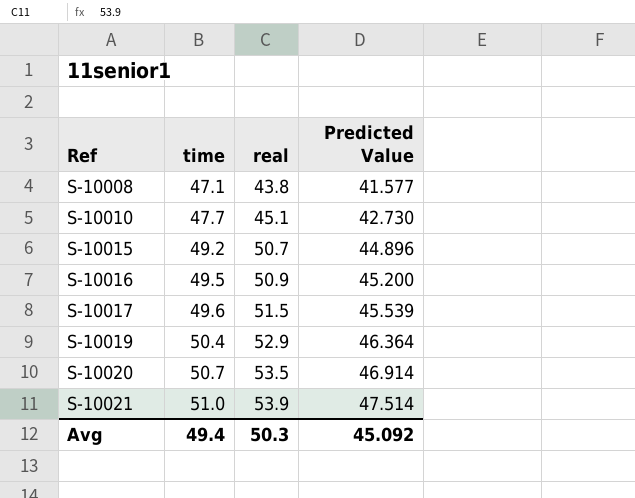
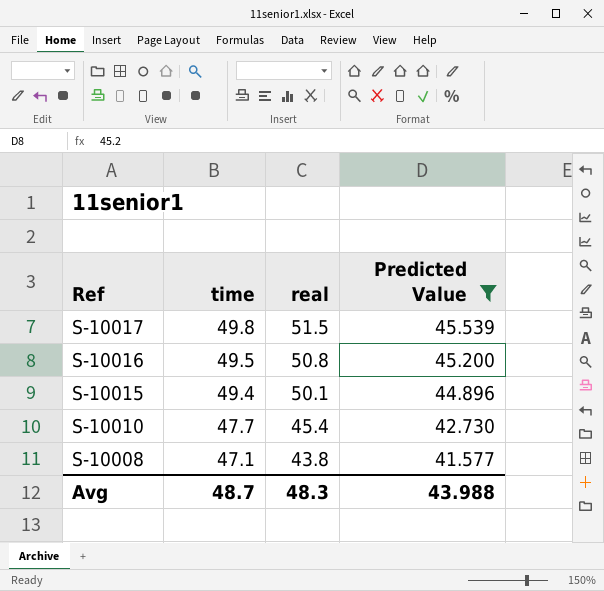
filter: none -> Predicted Value <= 45.539
row order: Ref ascending -> Ref descending
S-10017 | time: 49.6 -> 49.8
S-10016 | real: 50.9 -> 50.8
S-10015 | time: 49.2 -> 49.4
S-10015 | real: 50.7 -> 50.1
S-10010 | real: 45.1 -> 45.4
Avg | time: 49.4 -> 48.7
Avg | real: 50.3 -> 48.3
Avg | Predicted Value: 45.092 -> 43.988

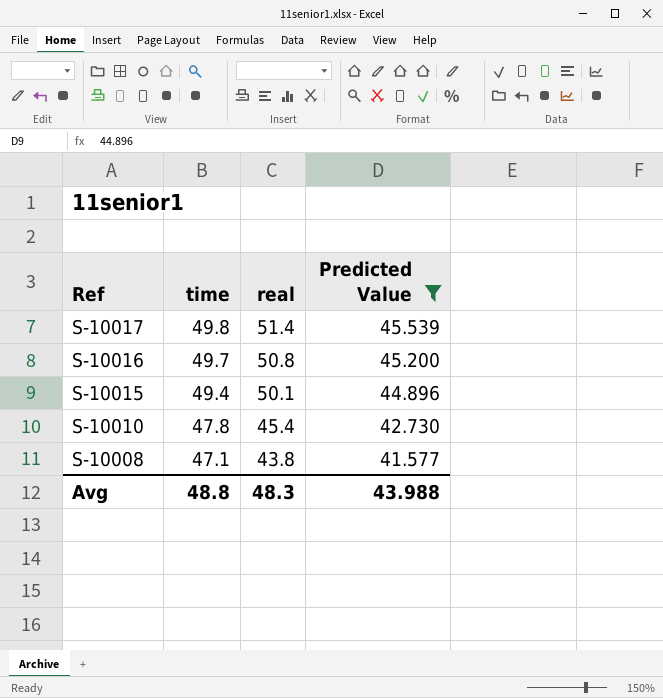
S-10017 | real: 51.5 -> 51.4
S-10016 | time: 49.5 -> 49.7
S-10010 | time: 47.7 -> 47.8
Avg | time: 48.7 -> 48.8

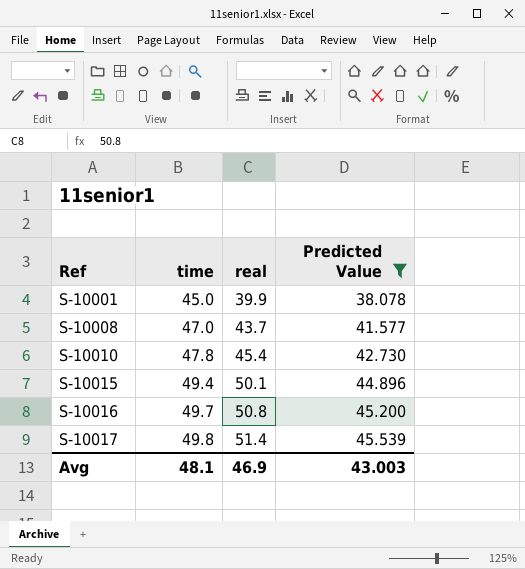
row order: Ref descending -> Ref ascending
row S-10001: none -> 45.0 | 39.9 | 38.078
S-10008 | time: 47.1 -> 47.0
S-10008 | real: 43.8 -> 43.7
Avg | time: 48.8 -> 48.1
Avg | real: 48.3 -> 46.9
Avg | Predicted Value: 43.988 -> 43.003

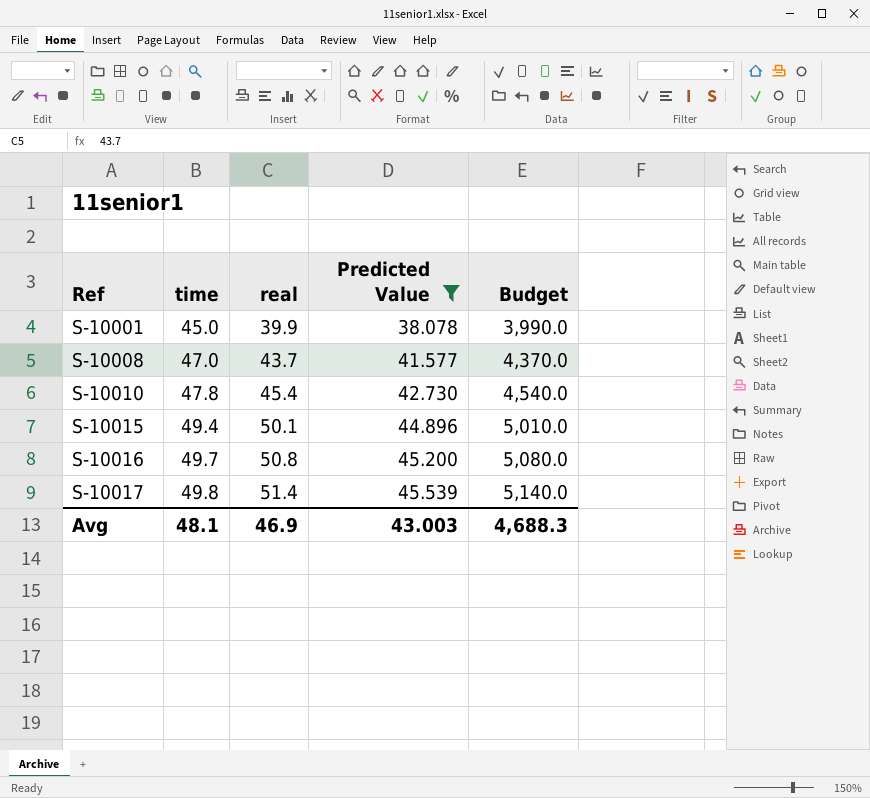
column Budget | formula: none -> [real] * 100

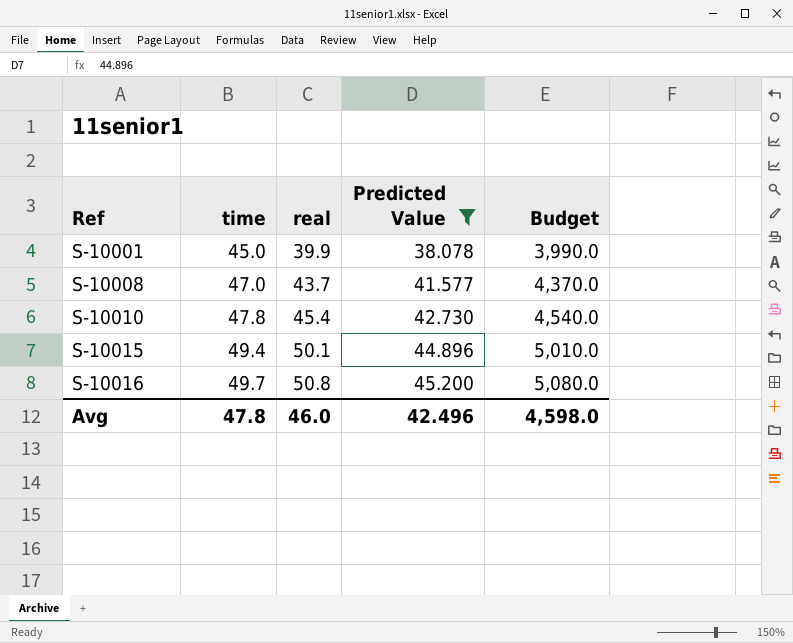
row S-10017: 49.8 | 51.4 | 45.539 | 5,140.0 -> none
Avg | time: 48.1 -> 47.8
Avg | real: 46.9 -> 46.0
Avg | Predicted Value: 43.003 -> 42.496
Avg | Budget: 4,688.3 -> 4,598.0

